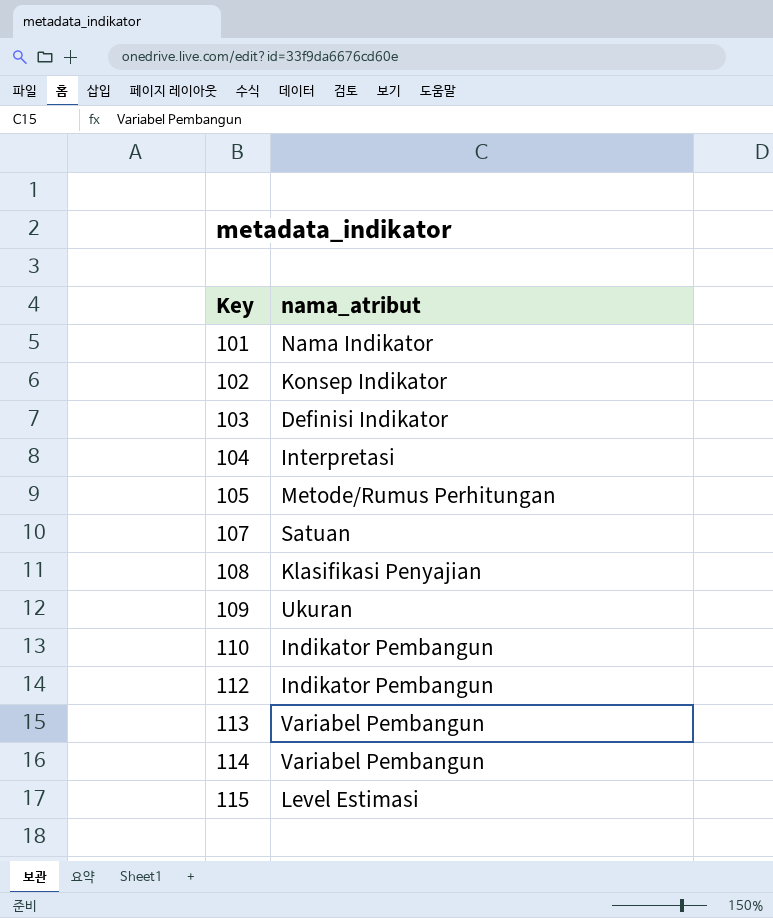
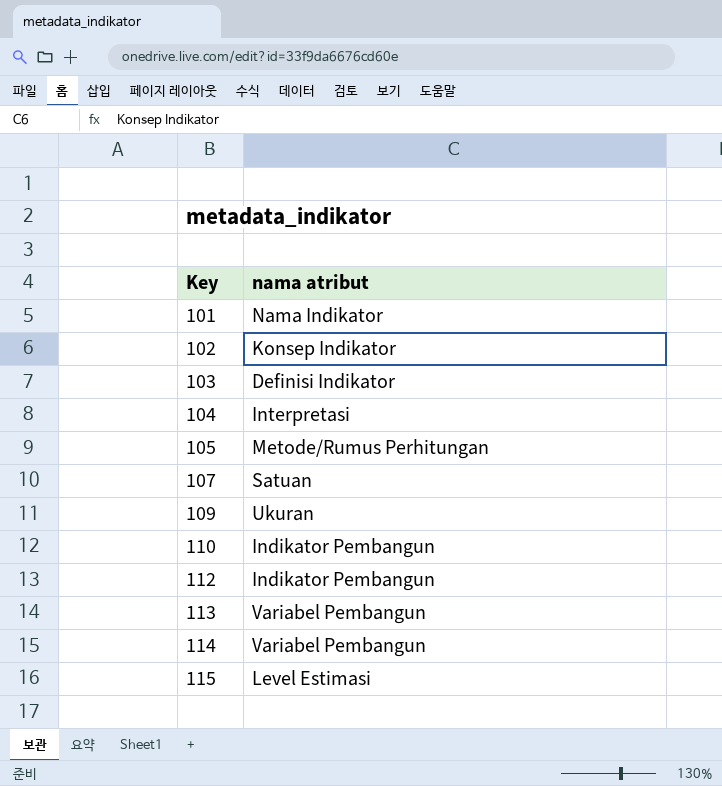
column name: nama_atribut -> nama atribut
row 108: Klasifikasi Penyajian -> none

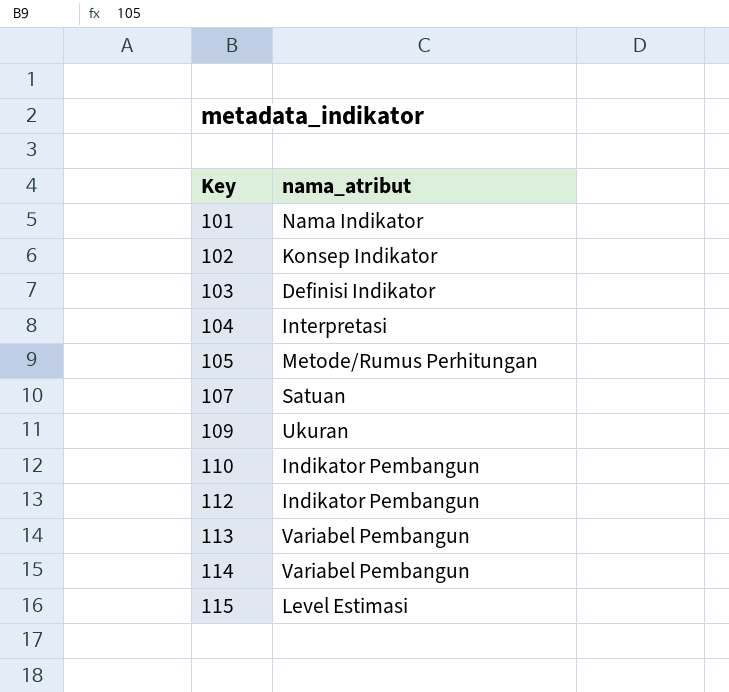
column name: nama atribut -> nama_atribut

